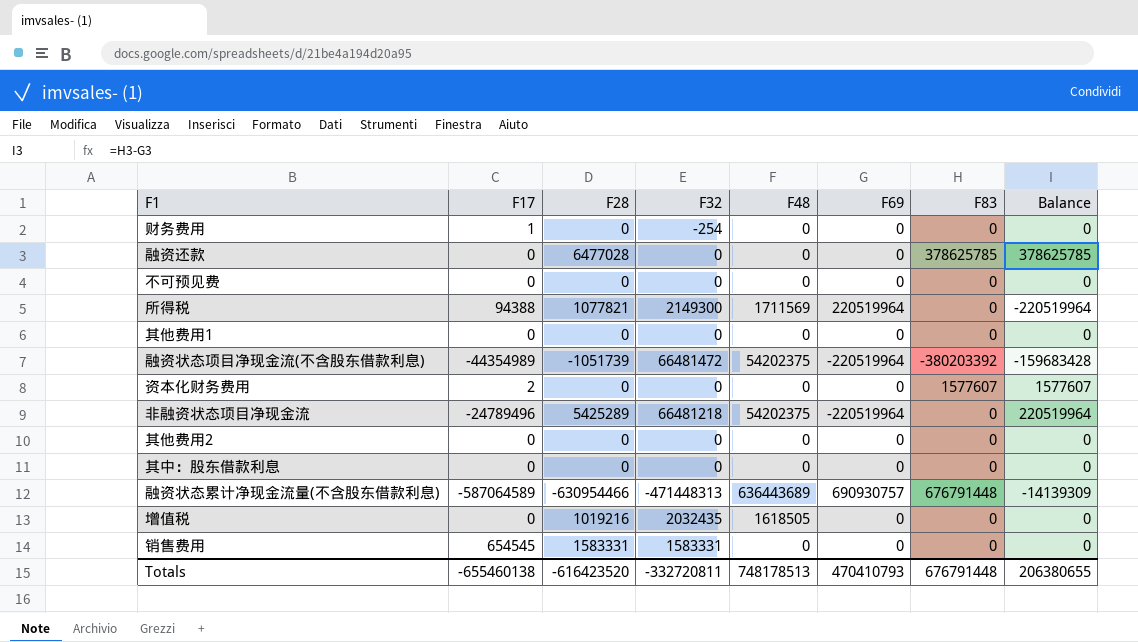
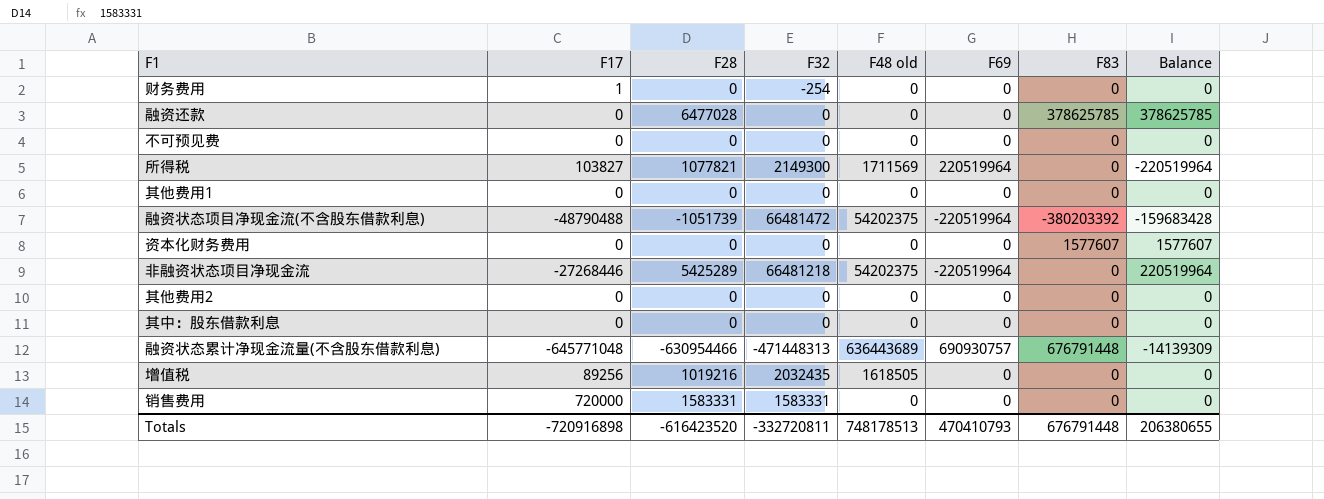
column name: F48 -> F48 old
所得税 | F17: 94388 -> 103827
融资状态项目净现金流(不含股东借款利息) | F17: -44354989 -> -48790488
资本化财务费用 | F17: 2 -> 0
非融资状态项目净现金流 | F17: -24789496 -> -27268446
融资状态累计净现金流量(不含股东借款利息) | F17: -587064589 -> -645771048
增值税 | F17: 0 -> 89256
销售费用 | F17: 654545 -> 720000
Totals | F17: -655460138 -> -720916898

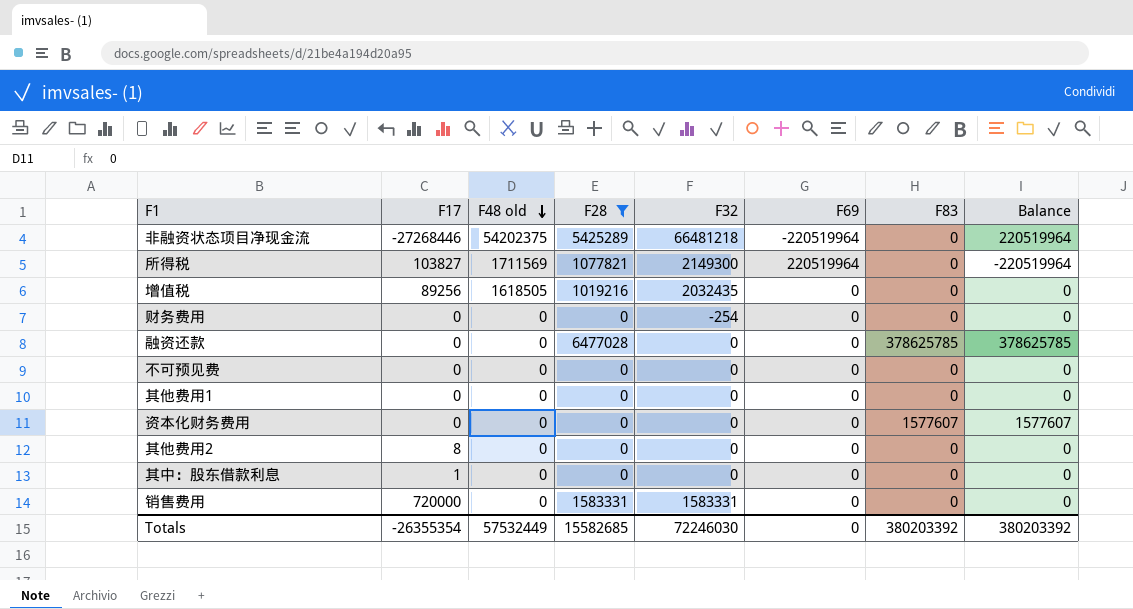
filter: none -> F28 >= 0
row order: none -> F48 old descending
column F48 old | position: 5 -> 3
财务费用 | F17: 1 -> 0
其他费用2 | F17: 0 -> 8
其中：股东借款利息 | F17: 0 -> 1
Totals | F17: -720916898 -> -26355354
Totals | F48 old: 748178513 -> 57532449
Totals | F28: -616423520 -> 15582685
Totals | F32: -332720811 -> 72246030
Totals | F69: 470410793 -> 0
Totals | F83: 676791448 -> 380203392
Totals | Balance: 206380655 -> 380203392

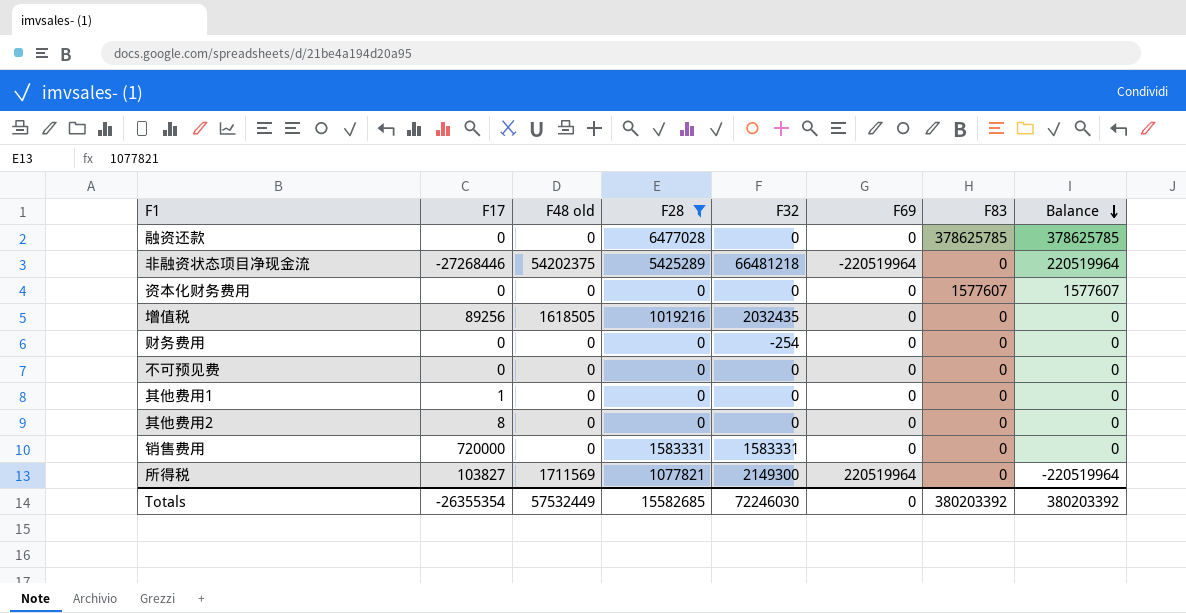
row order: F48 old descending -> Balance descending
row 其中：股东借款利息: 1 | 0 | 0 | 0 | 0 | 0 | 0 -> none
其他费用1 | F17: 0 -> 1

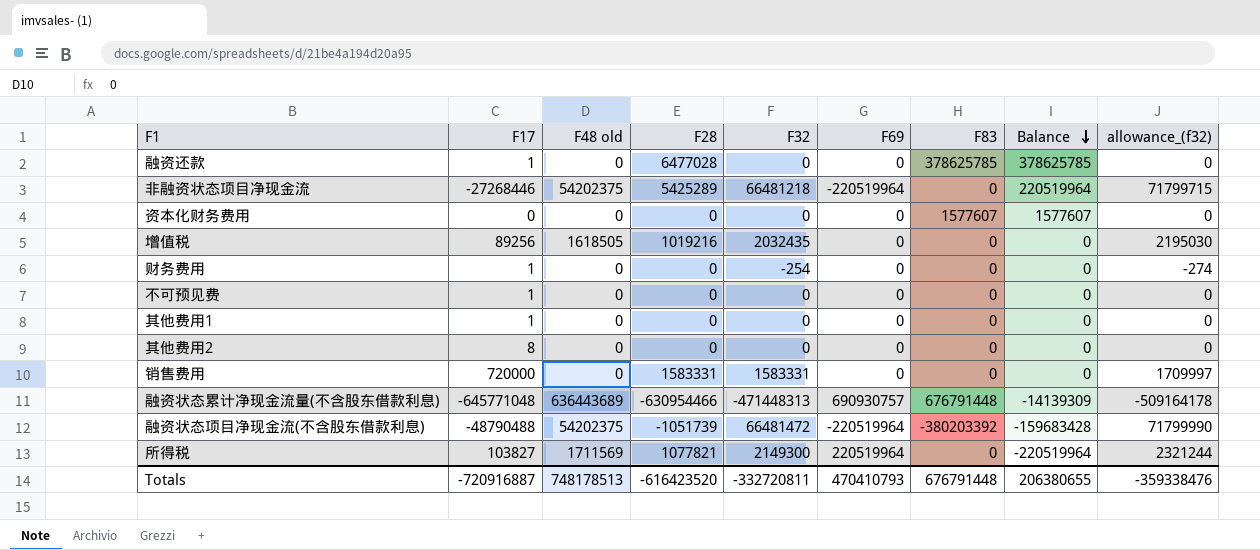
filter: F28 >= 0 -> none
column allowance_(f32) | formula: none -> [F32] * 1.08
融资还款 | F17: 0 -> 1
财务费用 | F17: 0 -> 1
不可预见费 | F17: 0 -> 1
Totals | F17: -26355354 -> -720916887
Totals | F48 old: 57532449 -> 748178513
Totals | F28: 15582685 -> -616423520
Totals | F32: 72246030 -> -332720811
Totals | F69: 0 -> 470410793
Totals | F83: 380203392 -> 676791448
Totals | Balance: 380203392 -> 206380655

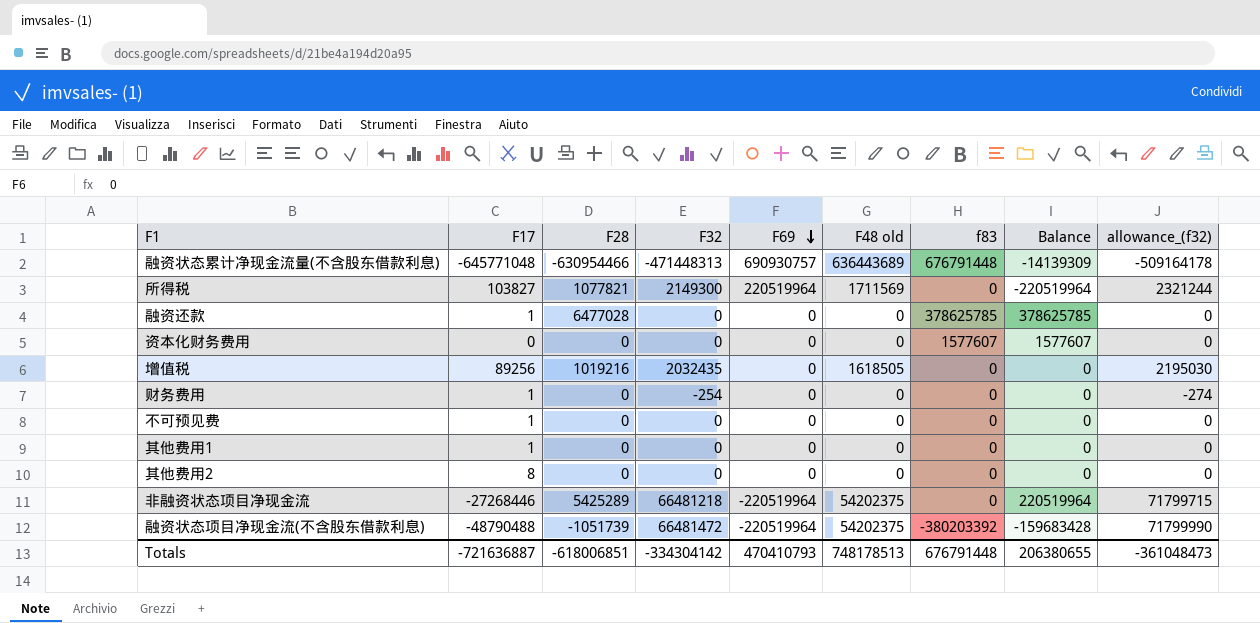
row order: Balance descending -> F69 descending
column F48 old | position: 3 -> 6
column name: F83 -> f83
row 销售费用: 720000 | 0 | 1583331 | 1583331 | 0 | 0 | 0 | 1709997 -> none
Totals | F17: -720916887 -> -721636887
Totals | F28: -616423520 -> -618006851
Totals | F32: -332720811 -> -334304142
Totals | allowance_(f32): -359338476 -> -361048473

